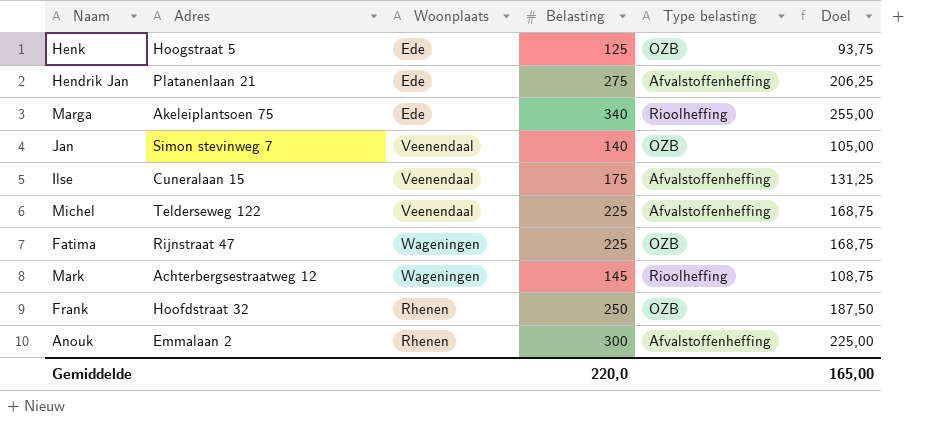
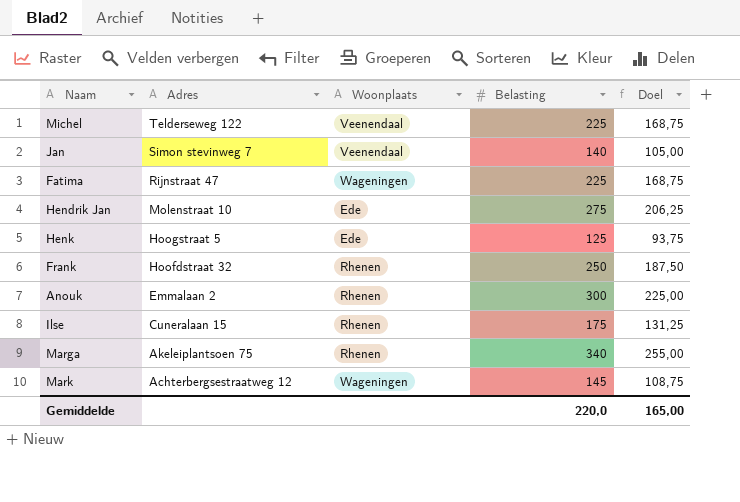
row order: none -> Adres descending
column Type belasting | position: 5 -> none
Hendrik Jan | Adres: Platanenlaan 21 -> Molenstraat 10
Ilse | Woonplaats: Veenendaal -> Rhenen
Marga | Woonplaats: Ede -> Rhenen

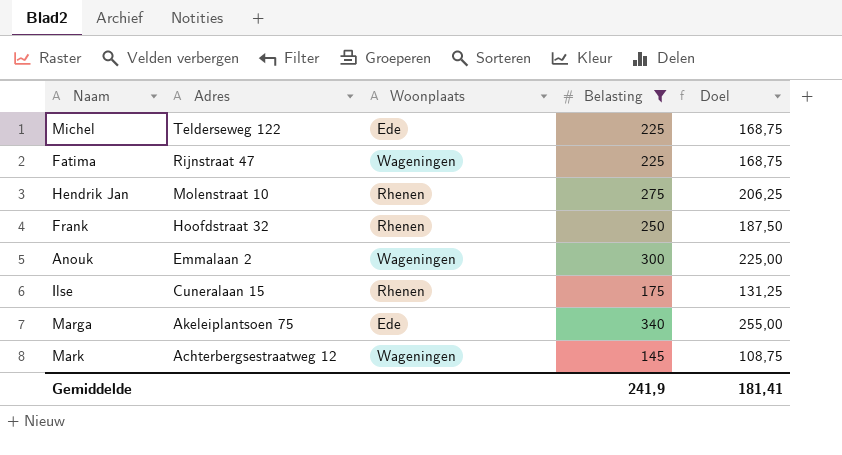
filter: none -> Belasting >= 145
Michel | Woonplaats: Veenendaal -> Ede
Hendrik Jan | Woonplaats: Ede -> Rhenen
Anouk | Woonplaats: Rhenen -> Wageningen
Marga | Woonplaats: Rhenen -> Ede
Gemiddelde | Belasting: 220,0 -> 241,9
Gemiddelde | Doel: 165,00 -> 181,41

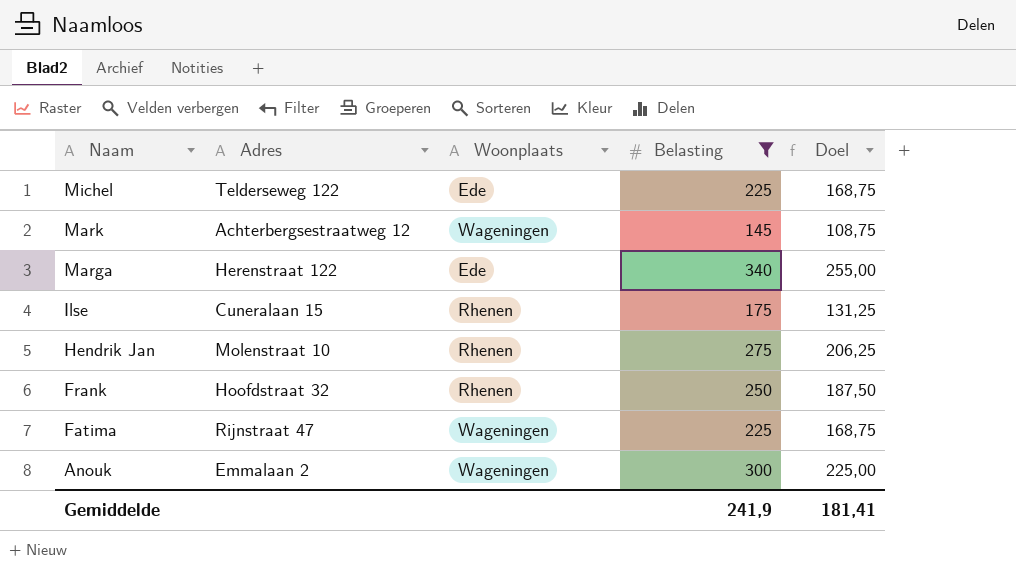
row order: Adres descending -> Naam descending
Marga | Adres: Akeleiplantsoen 75 -> Herenstraat 122

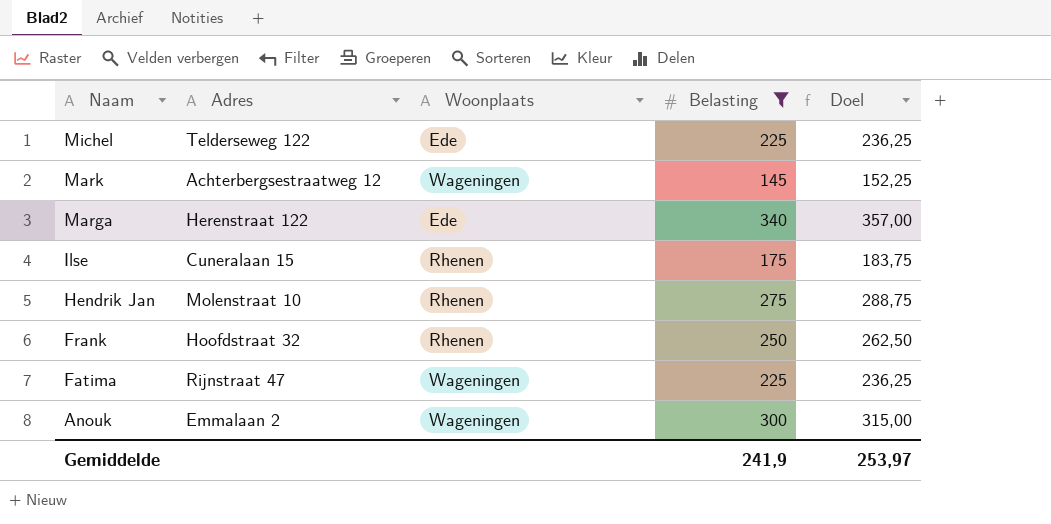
column Doel | formula: [Belasting] * 0,75 -> [Belasting] * 1,05
Gemiddelde | Doel: 181,41 -> 253,97

